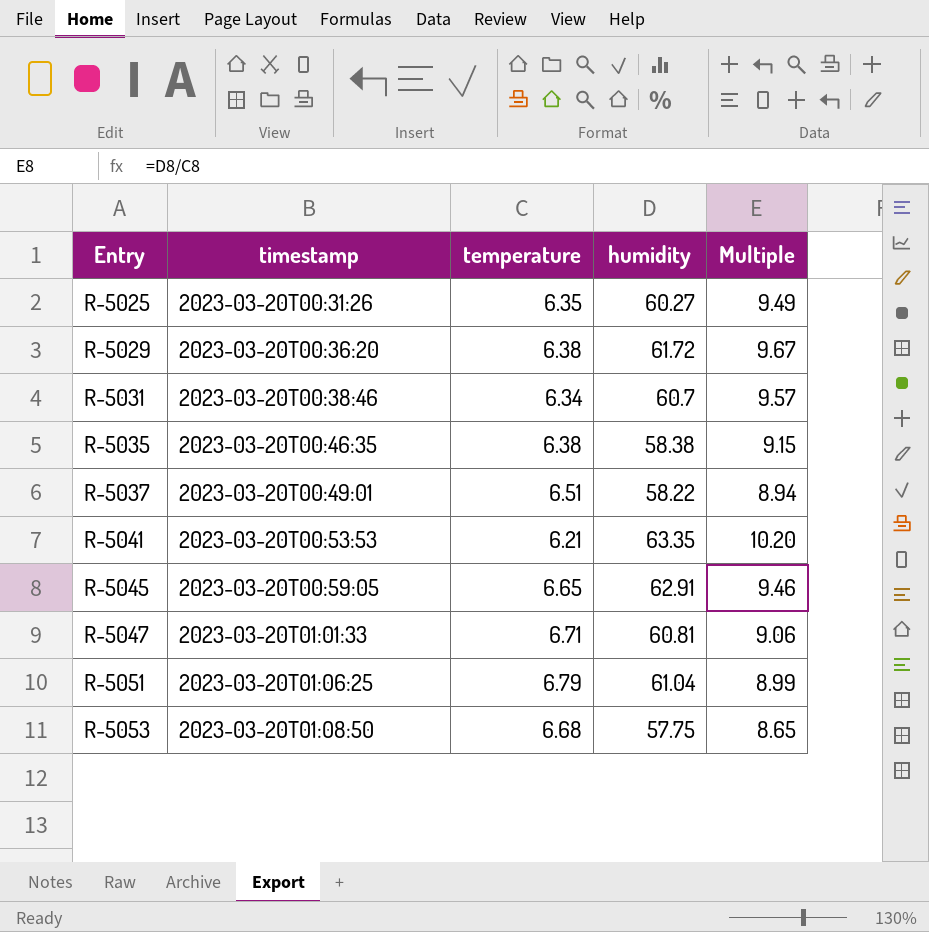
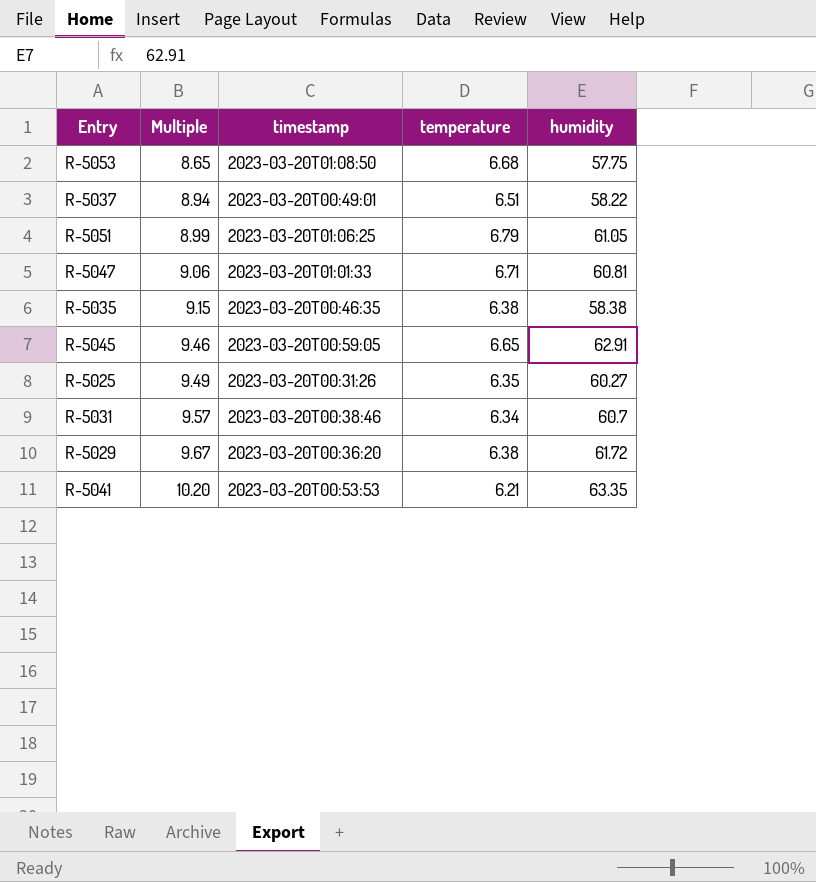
row order: Entry ascending -> Multiple ascending
column Multiple | position: 5 -> 2
R-5051 | humidity: 61.04 -> 61.05

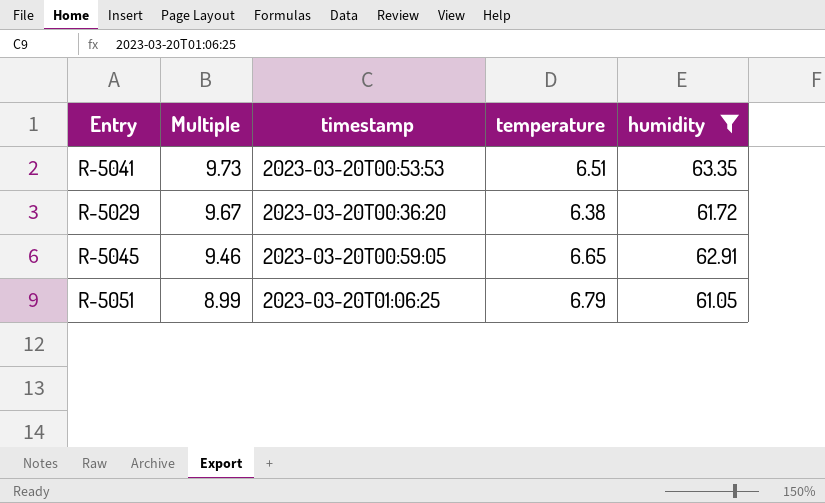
filter: none -> humidity >= 61.05
row order: Multiple ascending -> Multiple descending
R-5041 | Multiple: 10.20 -> 9.73
R-5041 | temperature: 6.21 -> 6.51

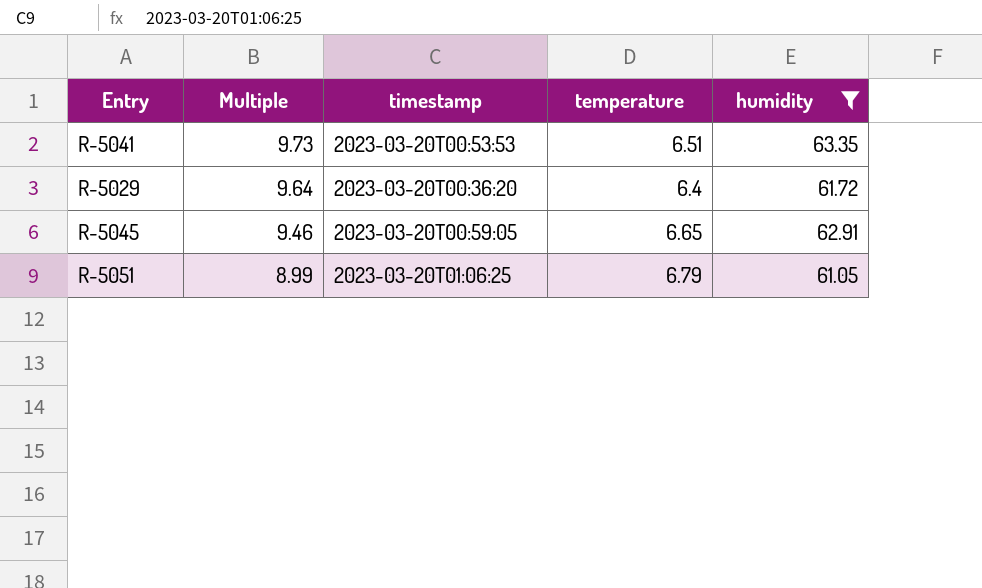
R-5029 | Multiple: 9.67 -> 9.64
R-5029 | temperature: 6.38 -> 6.4

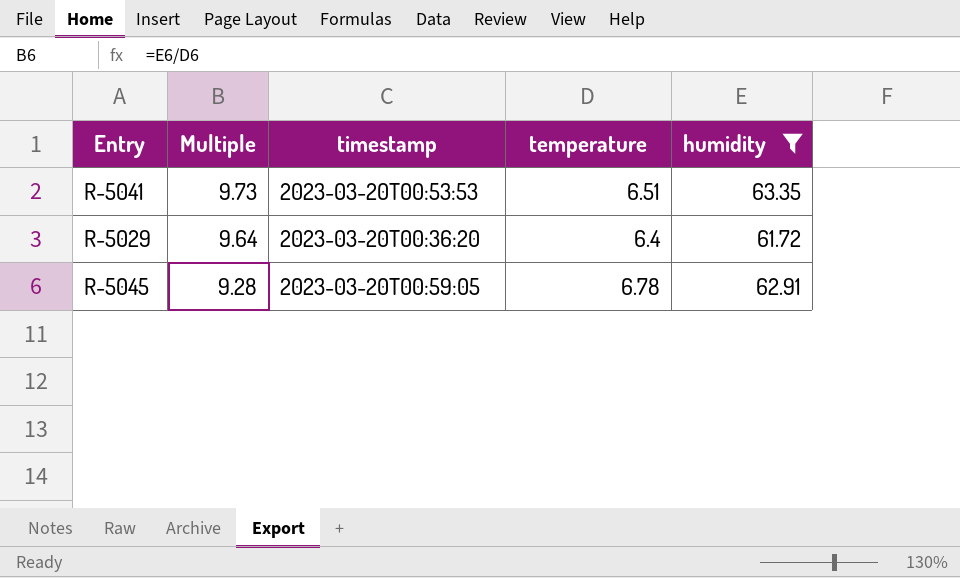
row R-5051: 8.99 | 2023-03-20T01:06:25 | 6.79 | 61.05 -> none
R-5045 | Multiple: 9.46 -> 9.28
R-5045 | temperature: 6.65 -> 6.78

